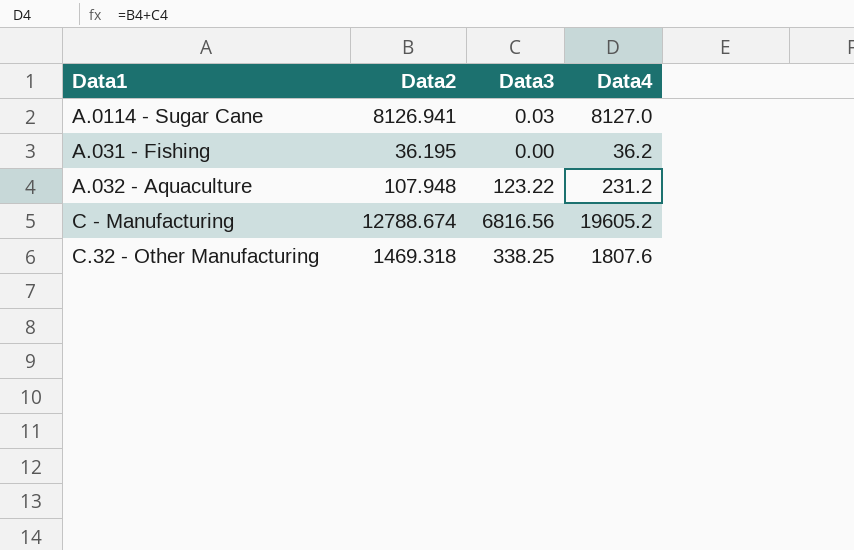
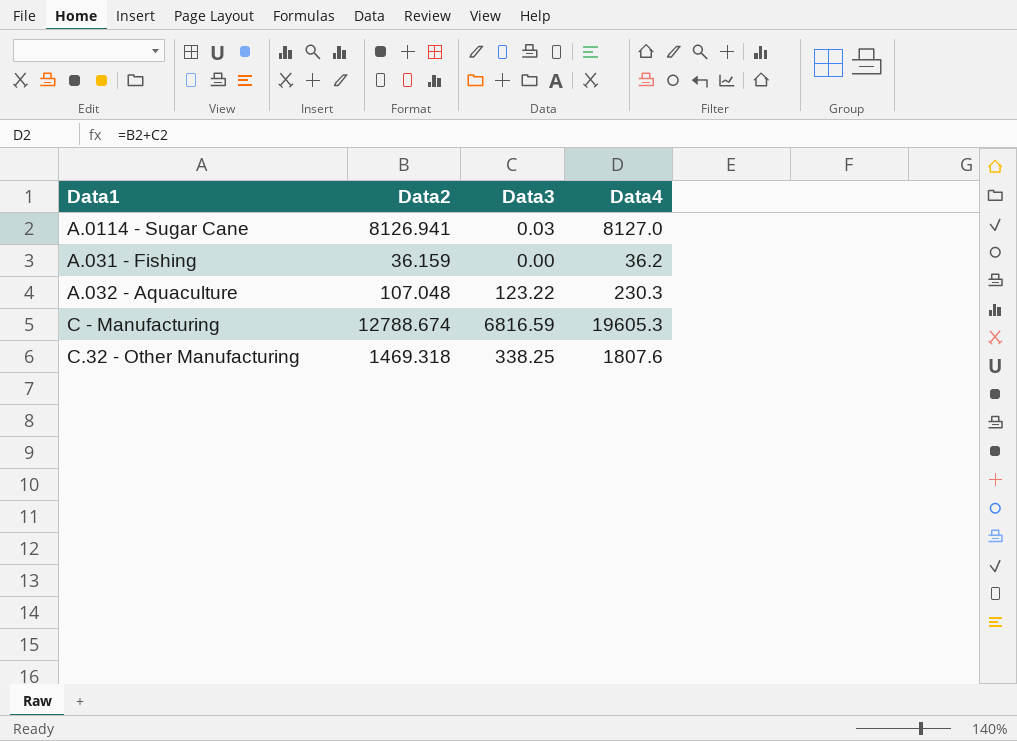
A.031 - Fishing | Data2: 36.195 -> 36.159
A.032 - Aquaculture | Data2: 107.948 -> 107.048
A.032 - Aquaculture | Data4: 231.2 -> 230.3
C - Manufacturing | Data3: 6816.56 -> 6816.59
C - Manufacturing | Data4: 19605.2 -> 19605.3

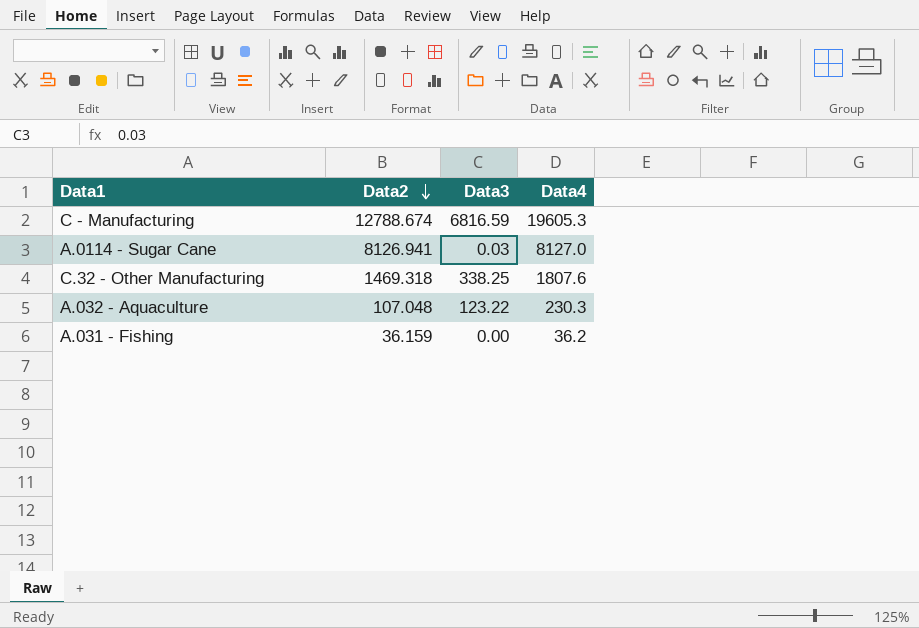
row order: none -> Data2 descending

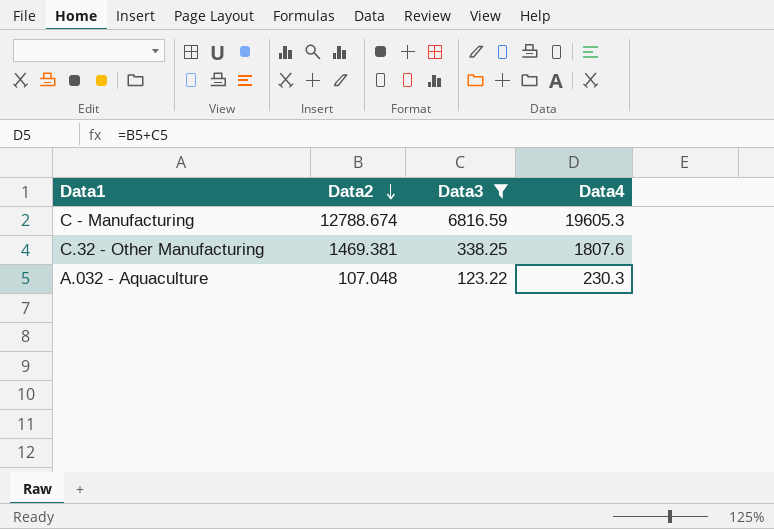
filter: none -> Data3 >= 123.22
C.32 - Other Manufacturing | Data2: 1469.318 -> 1469.381

